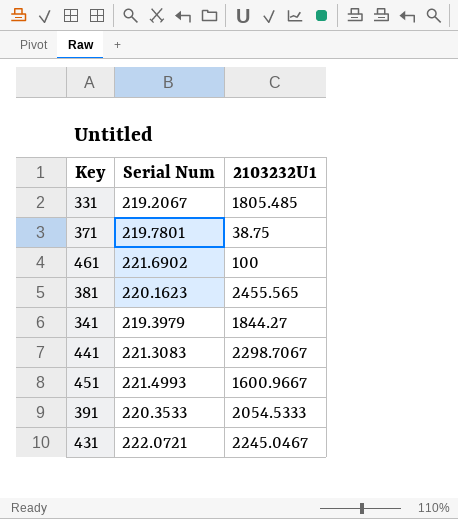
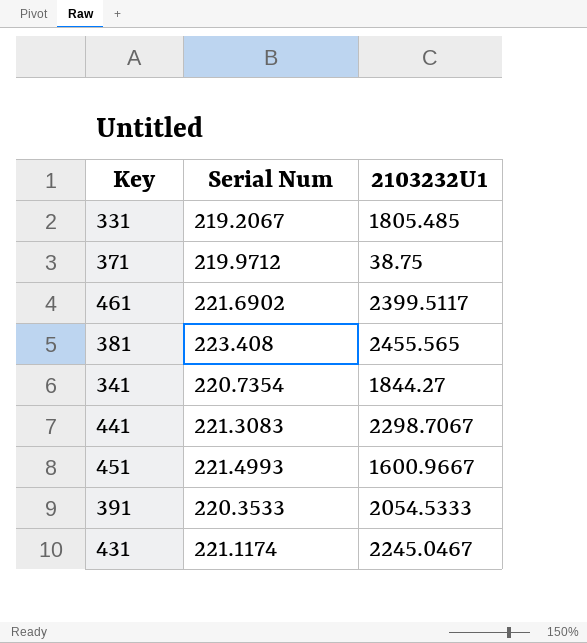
371 | Serial Num: 219.7801 -> 219.9712
461 | 2103232U1: 100 -> 2399.5117
381 | Serial Num: 220.1623 -> 223.408
341 | Serial Num: 219.3979 -> 220.7354
431 | Serial Num: 222.0721 -> 221.1174

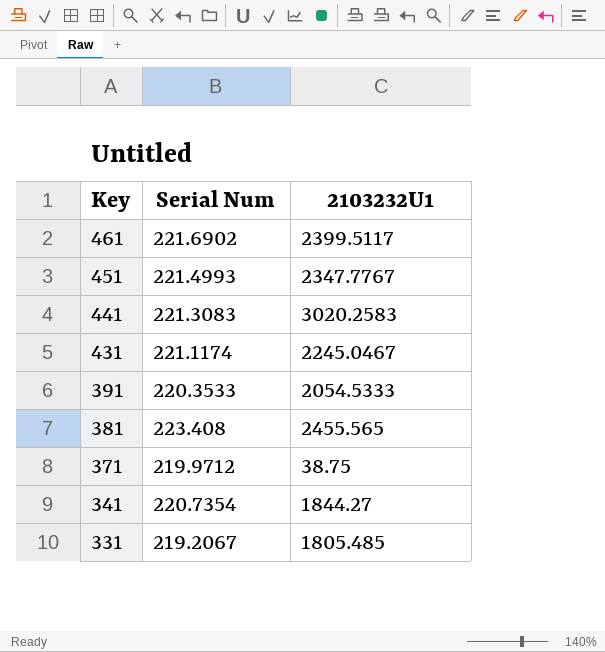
row order: none -> Key descending
451 | 2103232U1: 1600.9667 -> 2347.7767
441 | 2103232U1: 2298.7067 -> 3020.2583

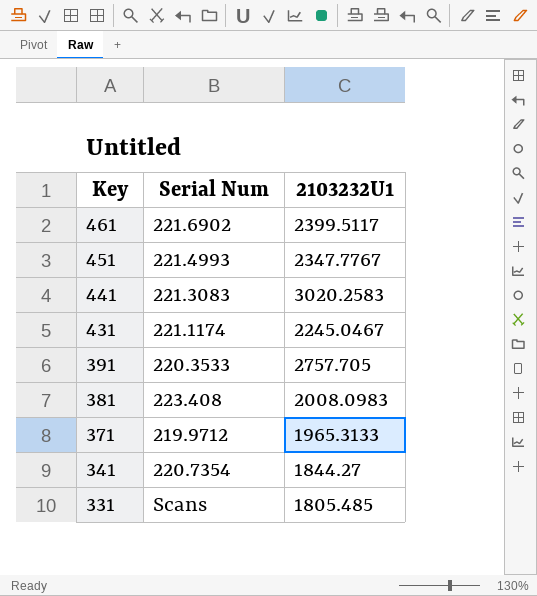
391 | 2103232U1: 2054.5333 -> 2757.705
381 | 2103232U1: 2455.565 -> 2008.0983
371 | 2103232U1: 38.75 -> 1965.3133
331 | Serial Num: 219.2067 -> Scans

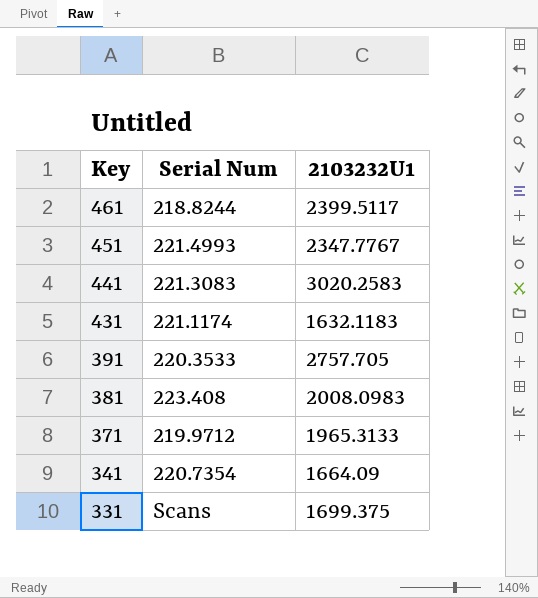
461 | Serial Num: 221.6902 -> 218.8244
431 | 2103232U1: 2245.0467 -> 1632.1183
341 | 2103232U1: 1844.27 -> 1664.09
331 | 2103232U1: 1805.485 -> 1699.375

